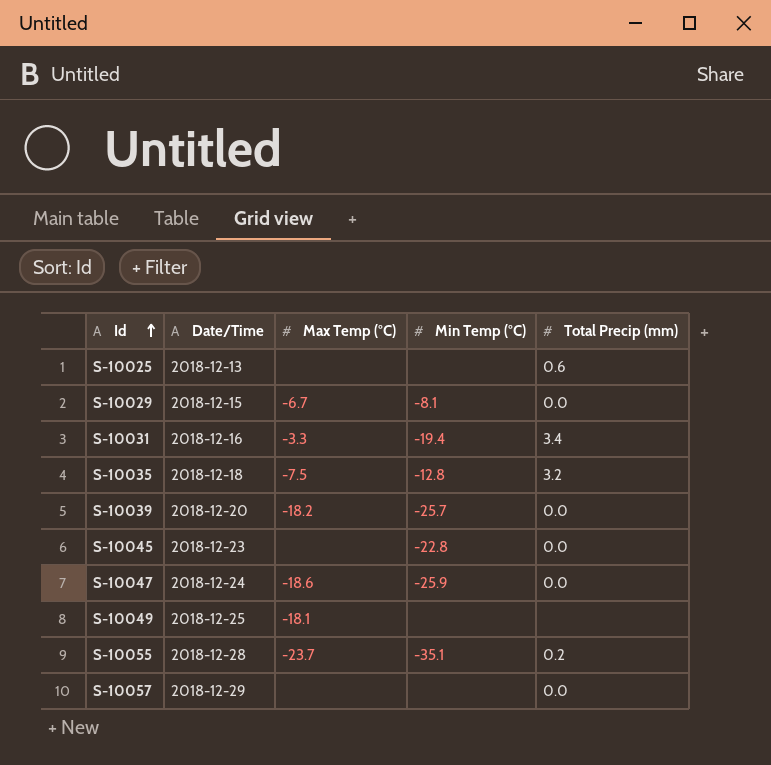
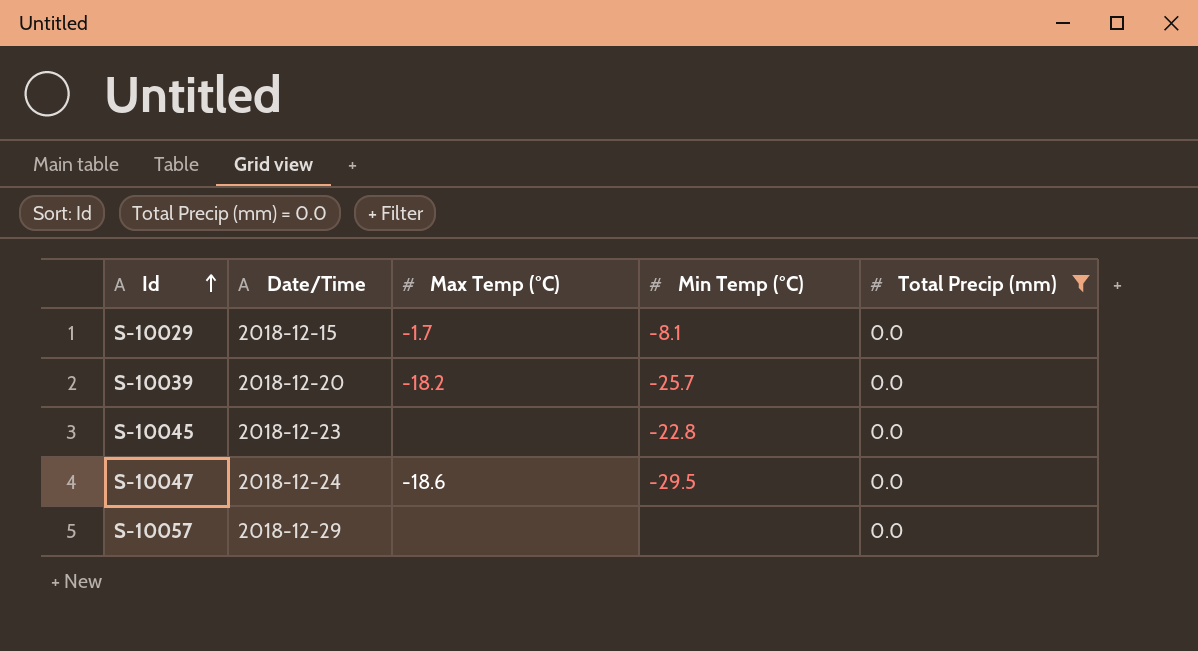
filter: none -> Total Precip (mm) = 0.0
S-10029 | Max Temp (°C): -6.7 -> -1.7
S-10047 | Min Temp (°C): -25.9 -> -29.5

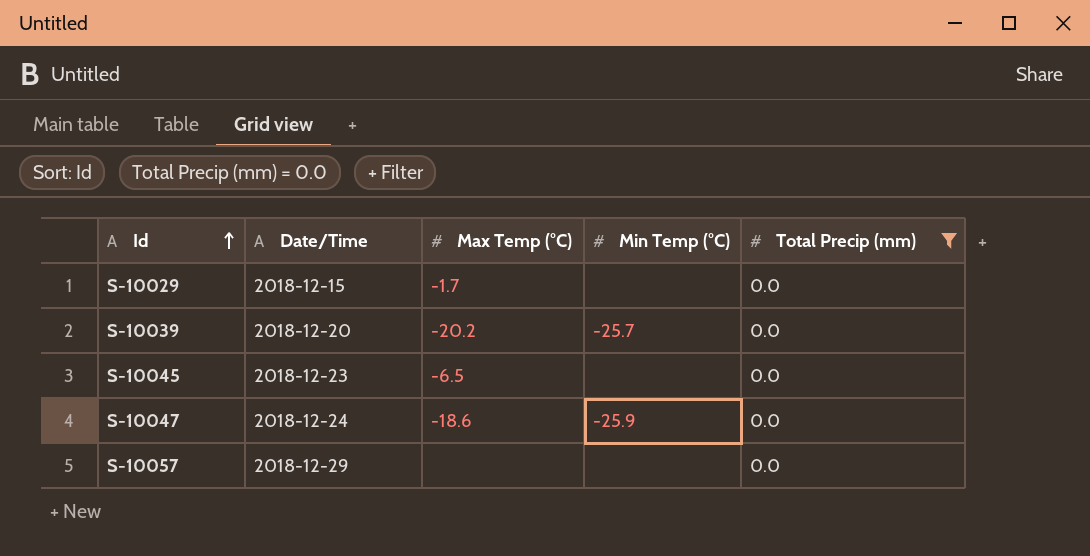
S-10029 | Min Temp (°C): -8.1 -> none
S-10039 | Max Temp (°C): -18.2 -> -20.2
S-10045 | Max Temp (°C): none -> -6.5
S-10045 | Min Temp (°C): -22.8 -> none
S-10047 | Min Temp (°C): -29.5 -> -25.9

